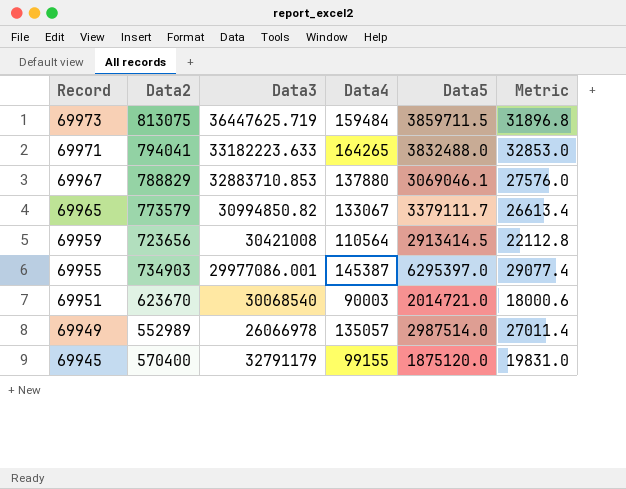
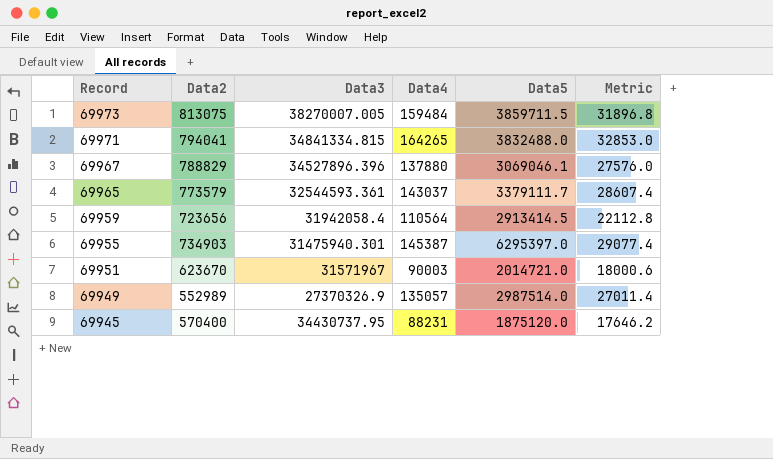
69973 | Data3: 36447625.719 -> 38270007.005
69971 | Data3: 33182223.633 -> 34841334.815
69967 | Data3: 32883710.853 -> 34527896.396
69965 | Data3: 30994850.82 -> 32544593.361
69965 | Data4: 133067 -> 143037
69965 | Metric: 26613.4 -> 28607.4
69959 | Data3: 30421008 -> 31942058.4
69955 | Data3: 29977086.001 -> 31475940.301
69951 | Data3: 30068540 -> 31571967
69949 | Data3: 26066978 -> 27370326.9
69945 | Data3: 32791179 -> 34430737.95
69945 | Data4: 99155 -> 88231
69945 | Metric: 19831.0 -> 17646.2

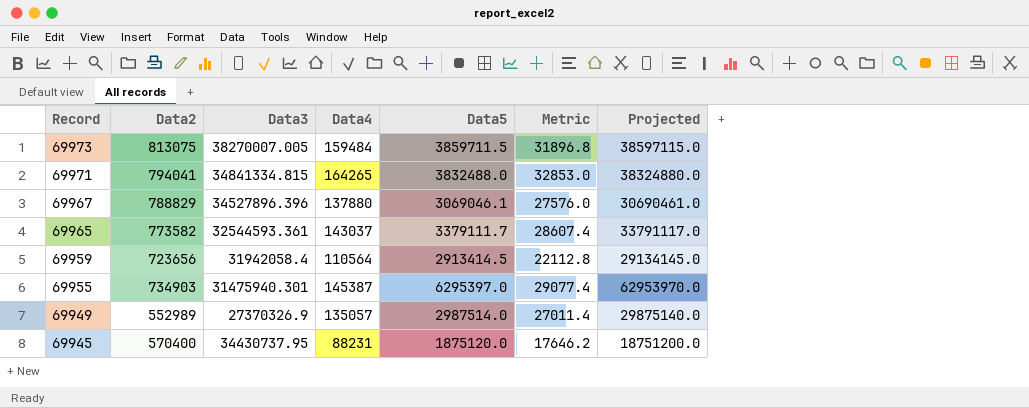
column Projected | formula: none -> [Data5] * 10
row 69951: 623670 | 31571967 | 90003 | 2014721.0 | 18000.6 -> none
69965 | Data2: 773579 -> 773582

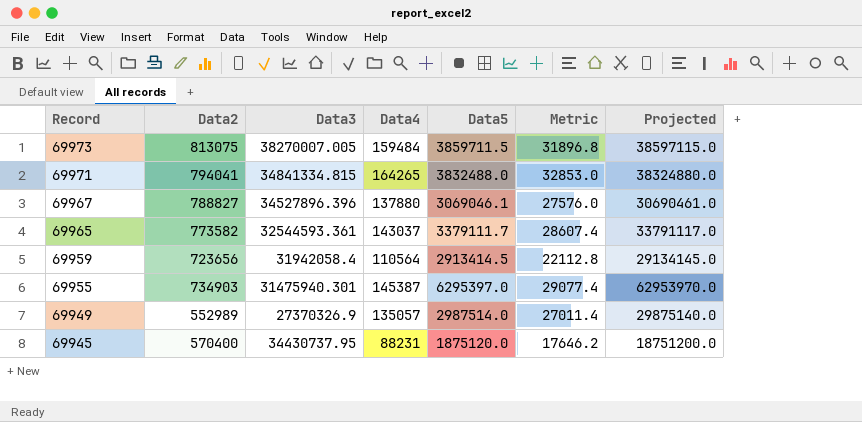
69967 | Data2: 788829 -> 788827

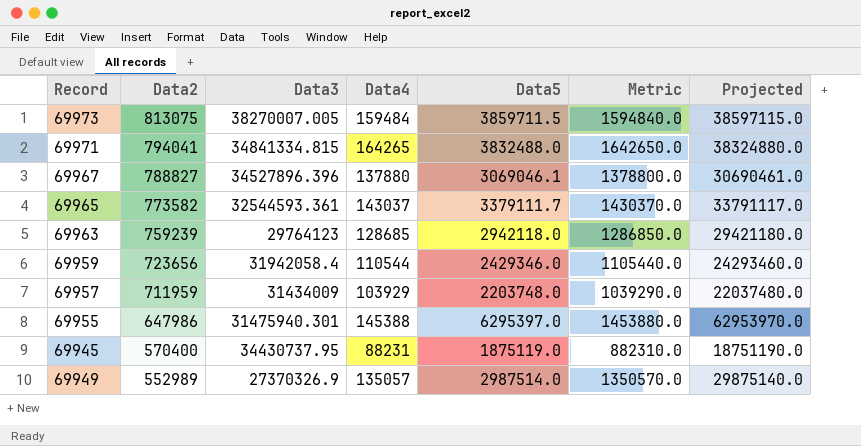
row order: Record descending -> Data2 descending
column Metric | formula: [Data4] * 0.2 -> [Data4] * 10
row 69963: none -> 759239 | 29764123 | 128685 | 2942118.0 | 1286850.0 | 29421180.0
69959 | Data4: 110564 -> 110544
69959 | Data5: 2913414.5 -> 2429346.0
69959 | Projected: 29134145.0 -> 24293460.0
row 69957: none -> 711959 | 31434009 | 103929 | 2203748.0 | 1039290.0 | 22037480.0
69955 | Data2: 734903 -> 647986
69955 | Data4: 145387 -> 145388
69945 | Data5: 1875120.0 -> 1875119.0
69945 | Projected: 18751200.0 -> 18751190.0

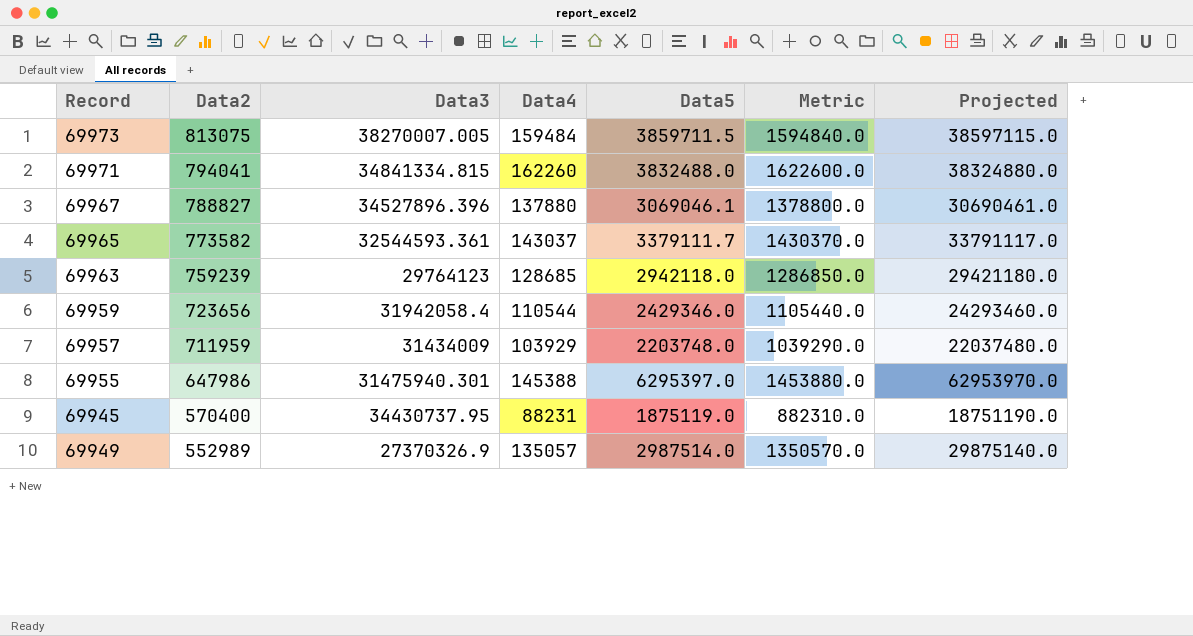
69971 | Data4: 164265 -> 162260
69971 | Metric: 1642650.0 -> 1622600.0

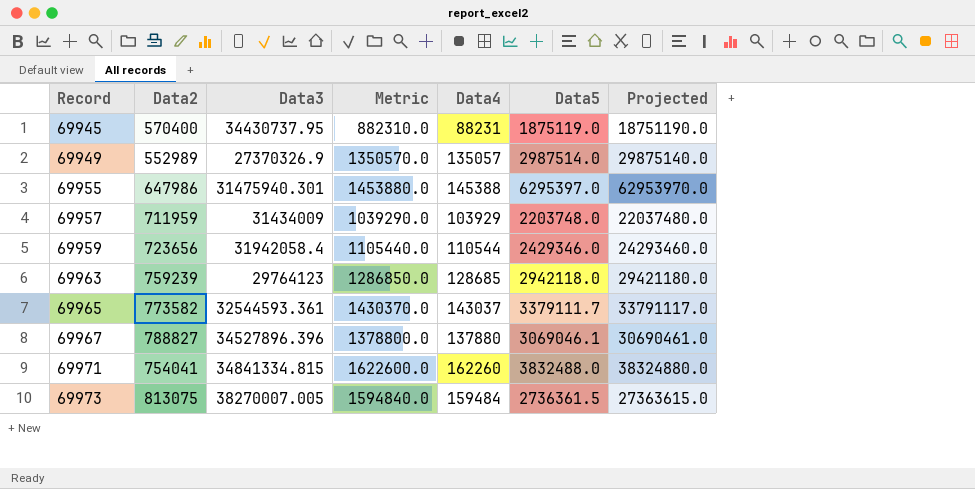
row order: Data2 descending -> Record ascending
column Metric | position: 6 -> 4
69971 | Data2: 794041 -> 754041
69973 | Data5: 3859711.5 -> 2736361.5
69973 | Projected: 38597115.0 -> 27363615.0

